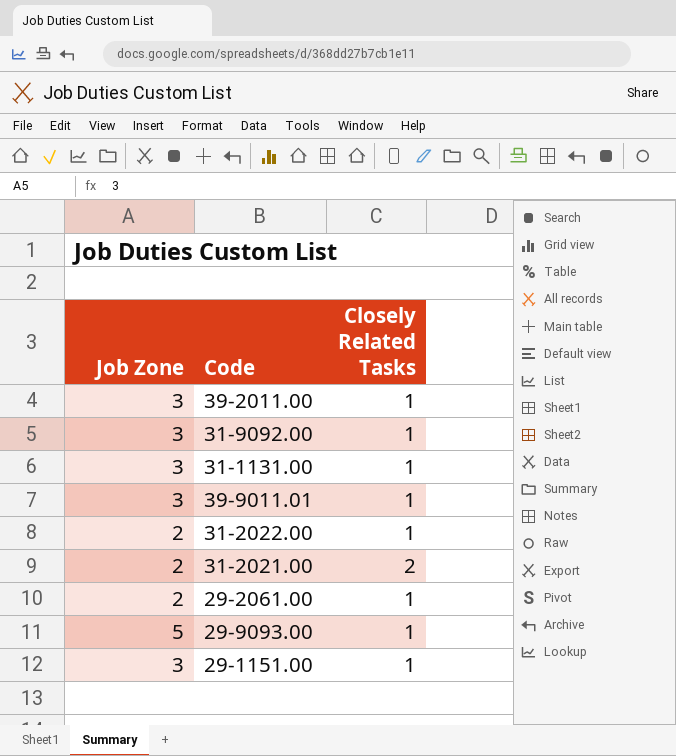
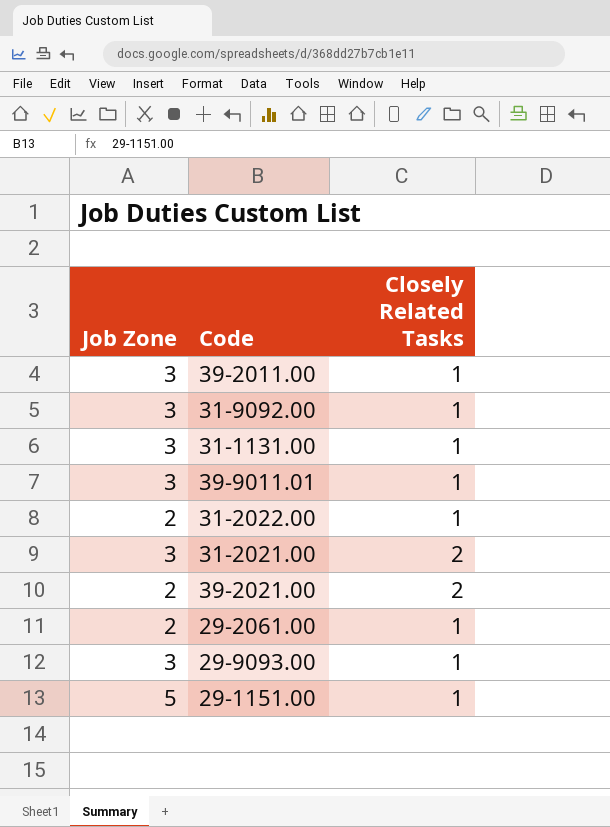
31-2021.00 | Job Zone: 2 -> 3
row 39-2021.00: none -> 2 | 2
29-9093.00 | Job Zone: 5 -> 3
29-1151.00 | Job Zone: 3 -> 5

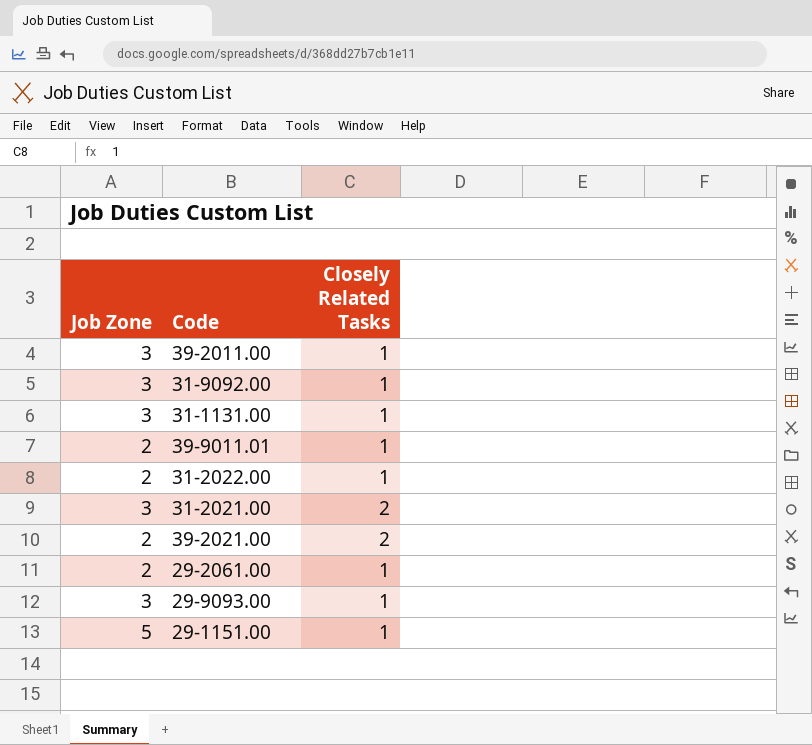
39-9011.01 | Job Zone: 3 -> 2

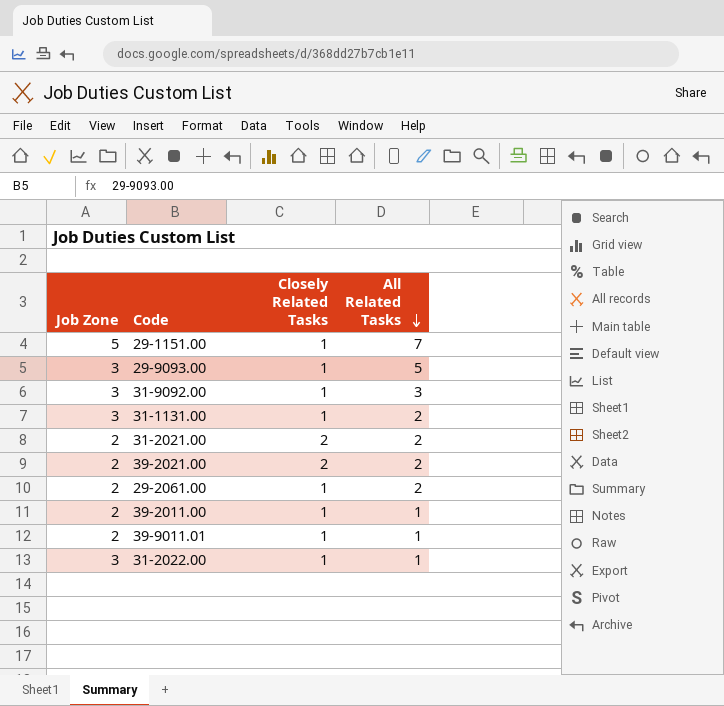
row order: none -> All Related Tasks descending
column All Related Tasks | position: none -> 4
31-2021.00 | Job Zone: 3 -> 2
39-2011.00 | Job Zone: 3 -> 2
31-2022.00 | Job Zone: 2 -> 3

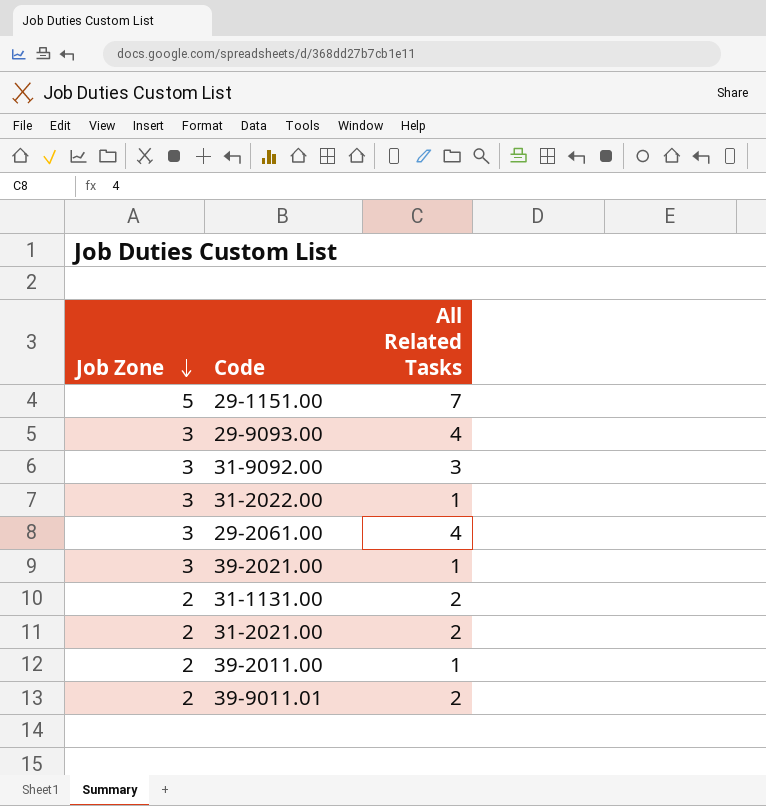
row order: All Related Tasks descending -> Job Zone descending
column Closely Related Tasks | position: 3 -> none
29-9093.00 | All Related Tasks: 5 -> 4
29-2061.00 | Job Zone: 2 -> 3
29-2061.00 | All Related Tasks: 2 -> 4
39-2021.00 | Job Zone: 2 -> 3
39-2021.00 | All Related Tasks: 2 -> 1
31-1131.00 | Job Zone: 3 -> 2
39-9011.01 | All Related Tasks: 1 -> 2

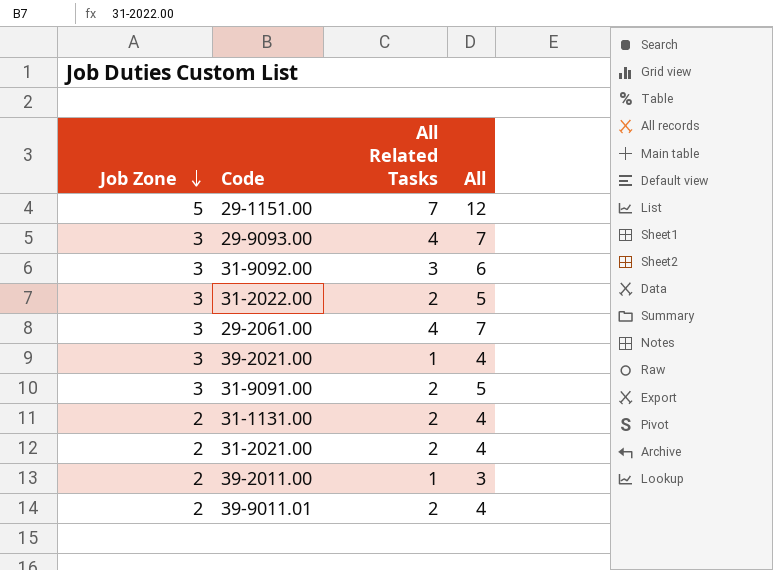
column All | formula: none -> [Job Zone] + [All Related Tasks]
31-2022.00 | All Related Tasks: 1 -> 2
row 31-9091.00: none -> 3 | 2 | 5

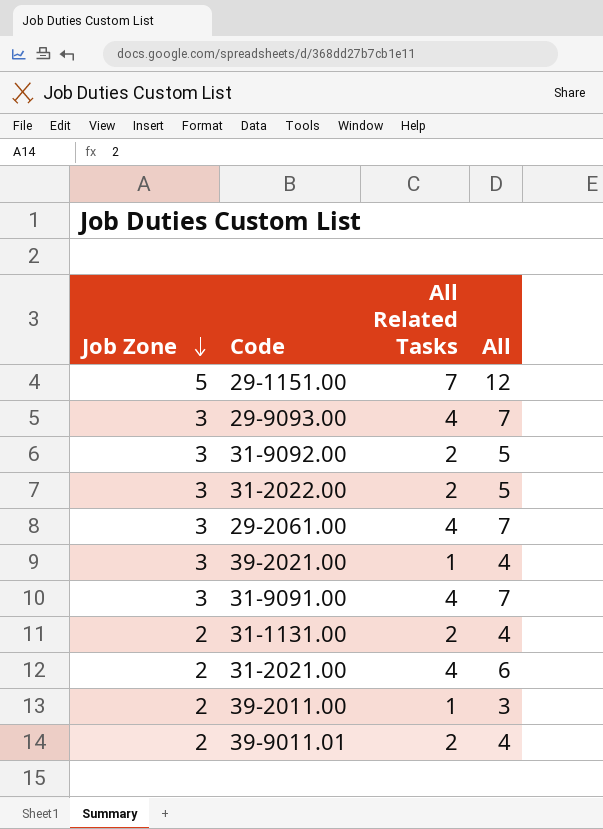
31-9092.00 | All Related Tasks: 3 -> 2
31-9092.00 | All: 6 -> 5
31-9091.00 | All Related Tasks: 2 -> 4
31-9091.00 | All: 5 -> 7
31-2021.00 | All Related Tasks: 2 -> 4
31-2021.00 | All: 4 -> 6

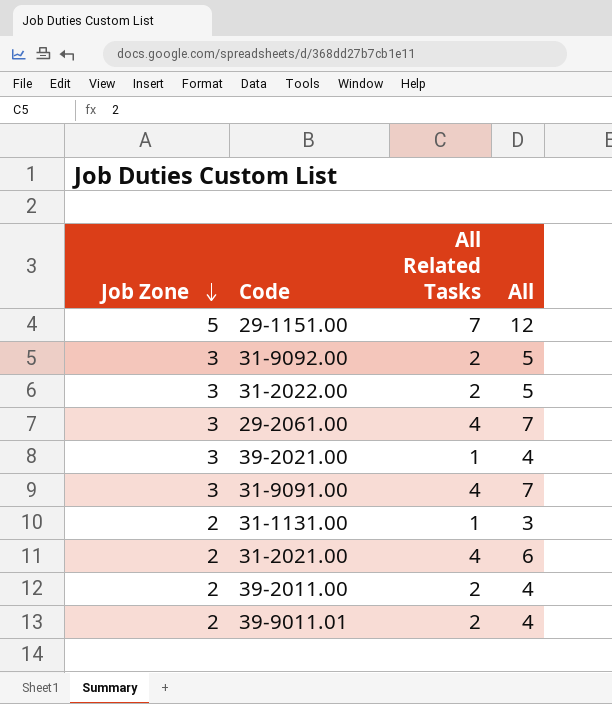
row 29-9093.00: 3 | 4 | 7 -> none
31-1131.00 | All Related Tasks: 2 -> 1
31-1131.00 | All: 4 -> 3
39-2011.00 | All Related Tasks: 1 -> 2
39-2011.00 | All: 3 -> 4

